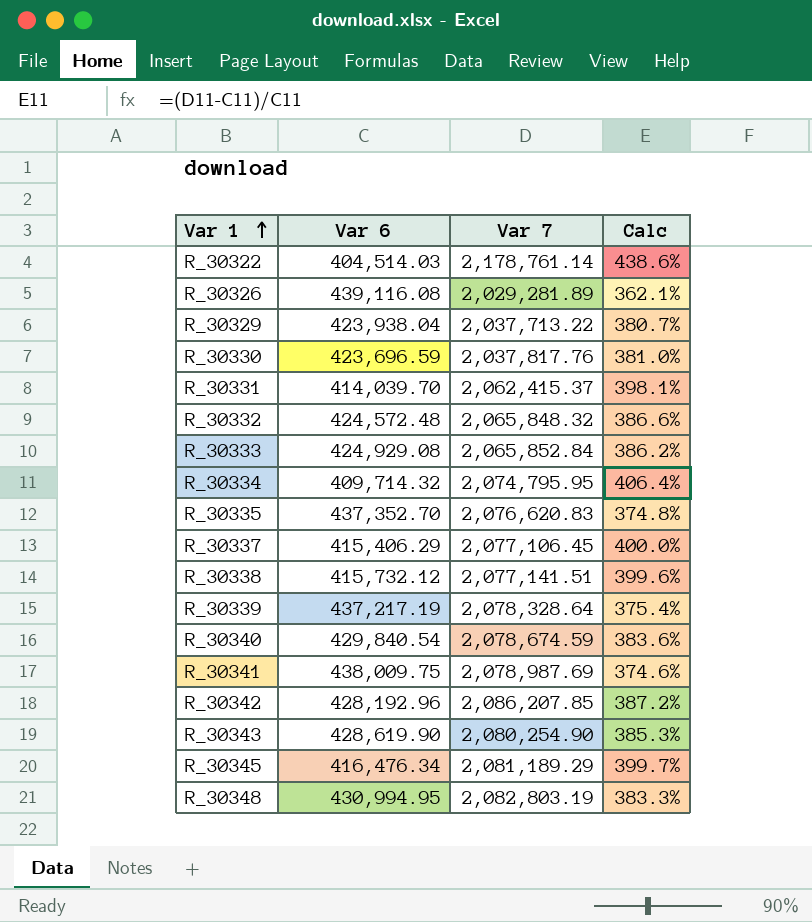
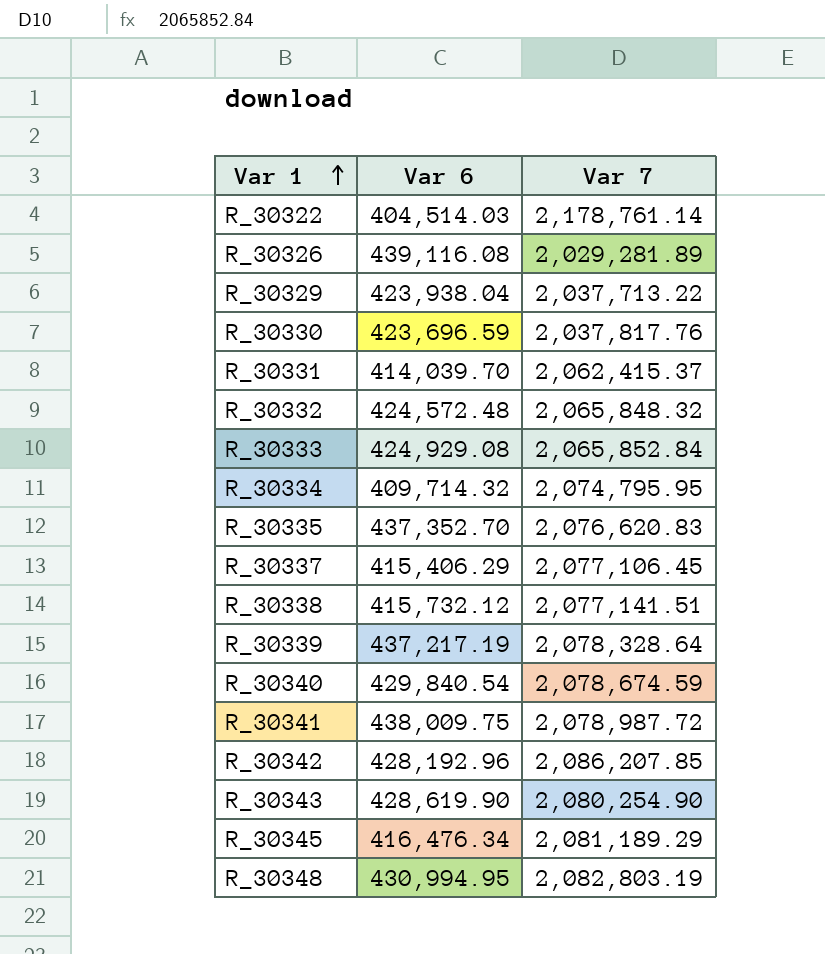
column Calc | formula: ([Var 7] - [Var 6]) / [Var 6] -> none
R_30341 | Var 7: 2,078,987.69 -> 2,078,987.72

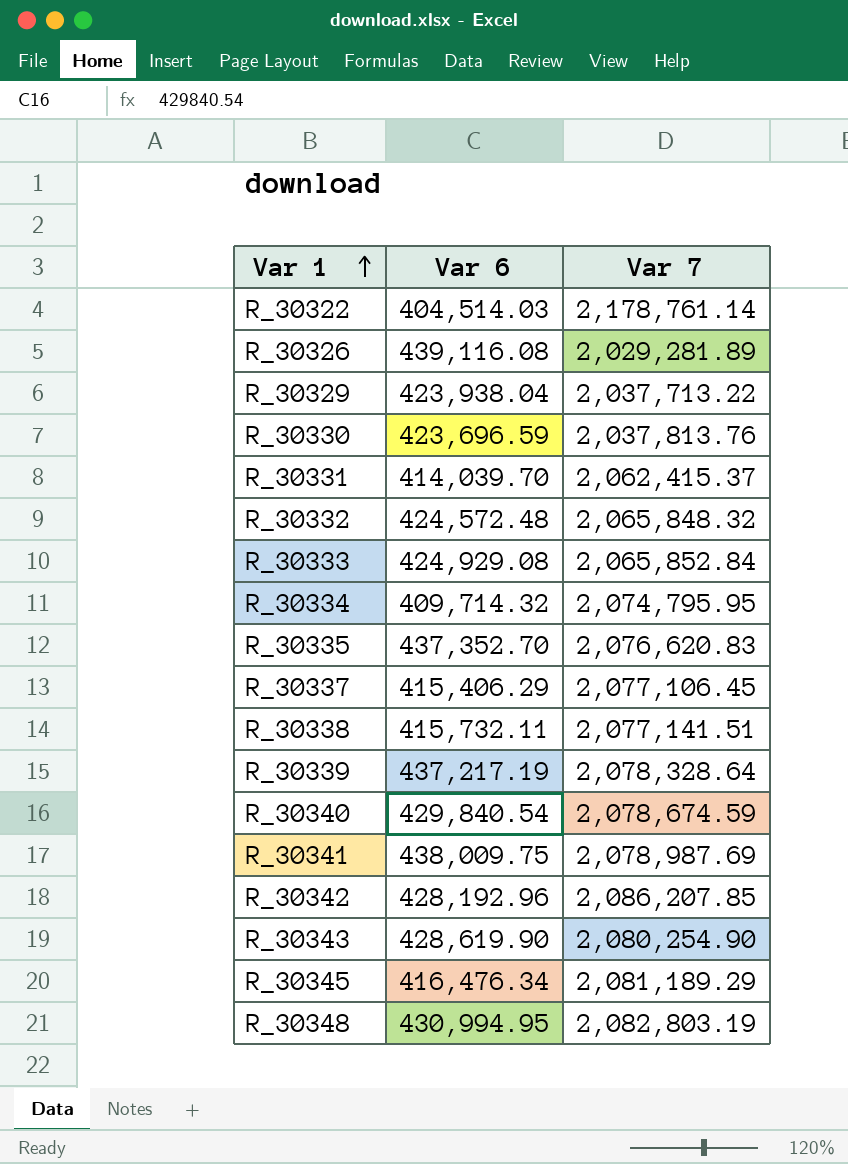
R_30330 | Var 7: 2,037,817.76 -> 2,037,813.76
R_30338 | Var 6: 415,732.12 -> 415,732.11
R_30341 | Var 7: 2,078,987.72 -> 2,078,987.69

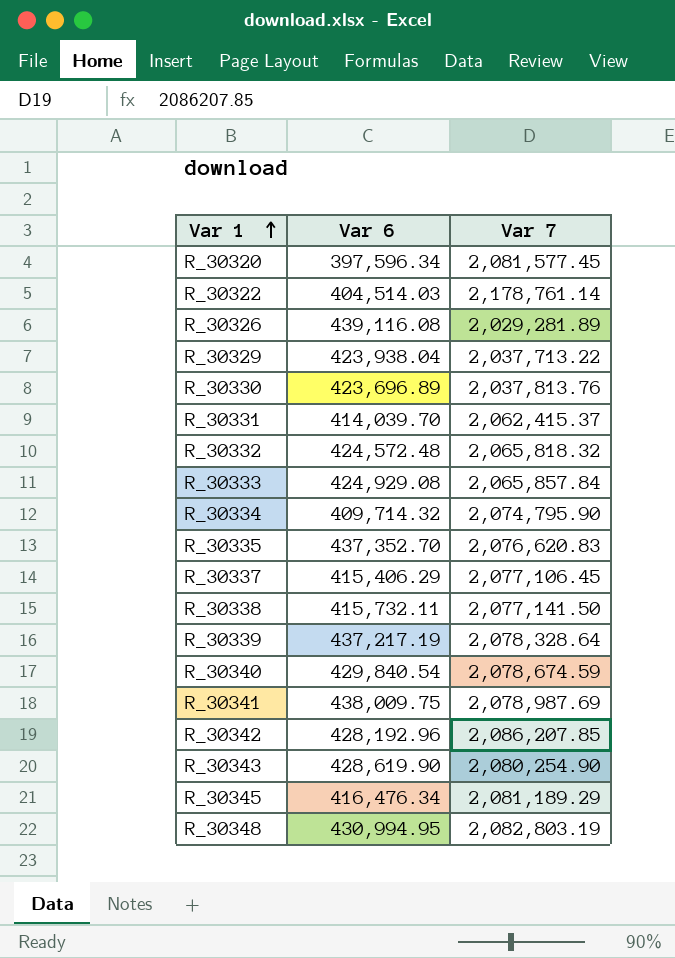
row R_30320: none -> 397,596.34 | 2,081,577.45
R_30330 | Var 6: 423,696.59 -> 423,696.89
R_30332 | Var 7: 2,065,848.32 -> 2,065,818.32
R_30333 | Var 7: 2,065,852.84 -> 2,065,857.84
R_30334 | Var 7: 2,074,795.95 -> 2,074,795.90
R_30338 | Var 7: 2,077,141.51 -> 2,077,141.50

